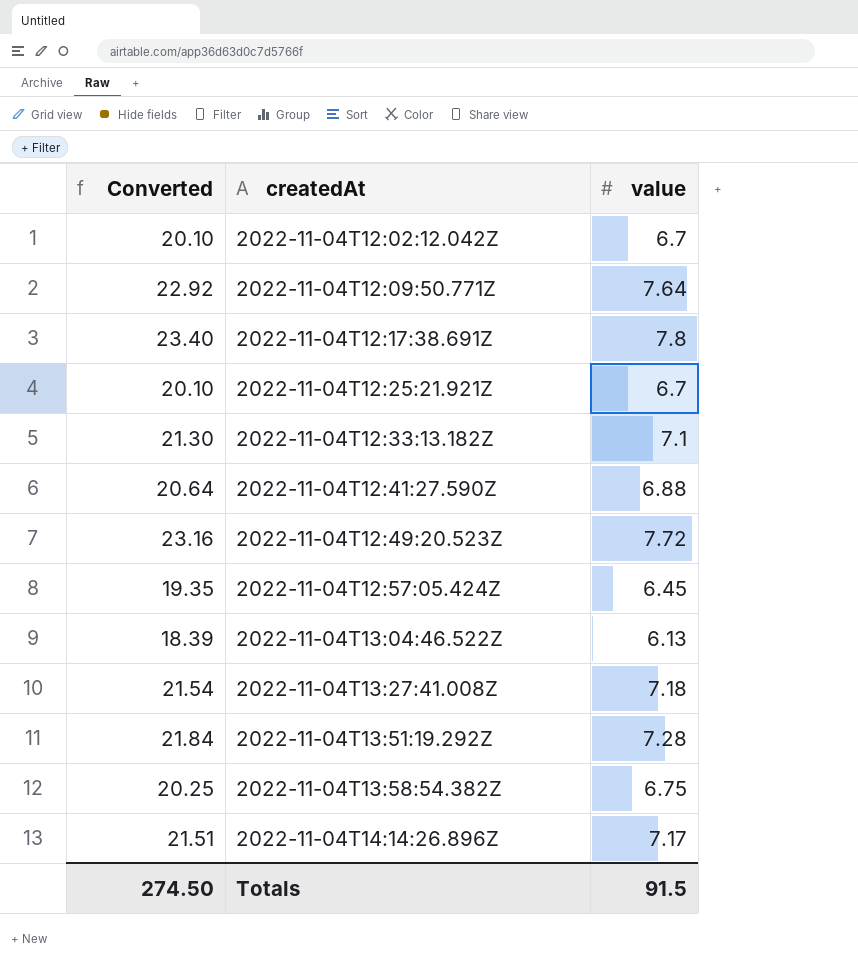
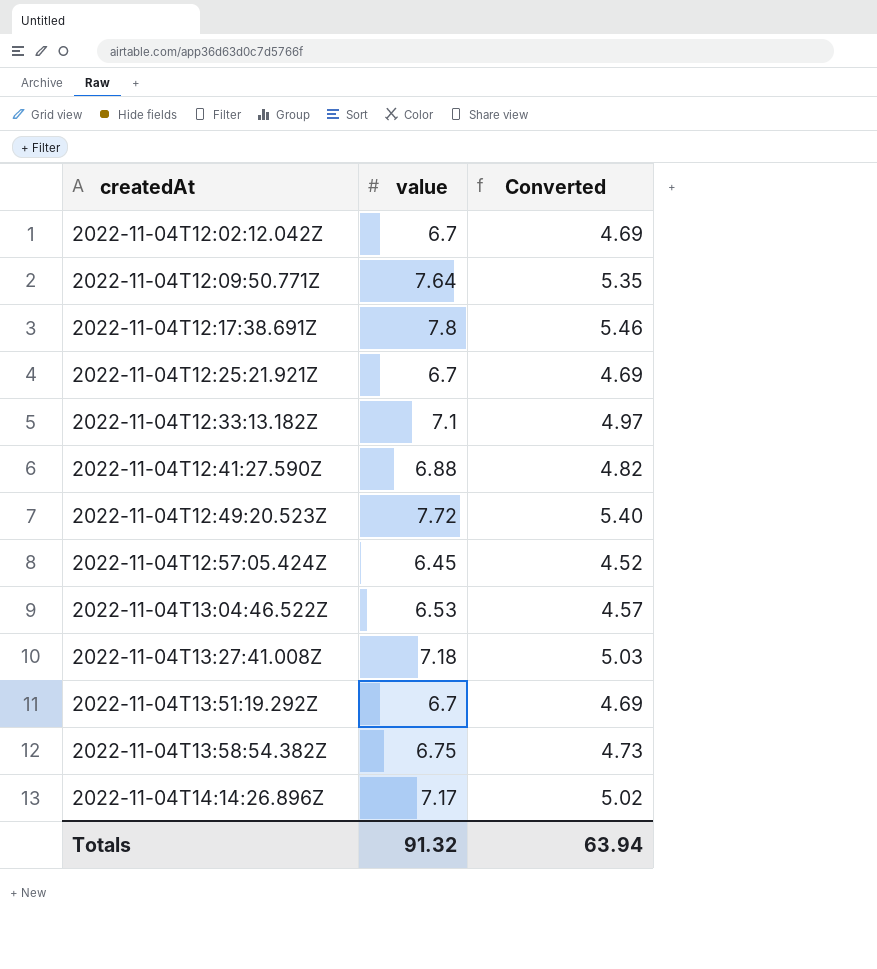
column Converted | formula: [value] * 3 -> [value] * 0.7
column Converted | position: 1 -> 3
2022-11-04T13:04:46.522Z | value: 6.13 -> 6.53
2022-11-04T13:51:19.292Z | value: 7.28 -> 6.7
Totals | value: 91.5 -> 91.32
Totals | Converted: 274.50 -> 63.94

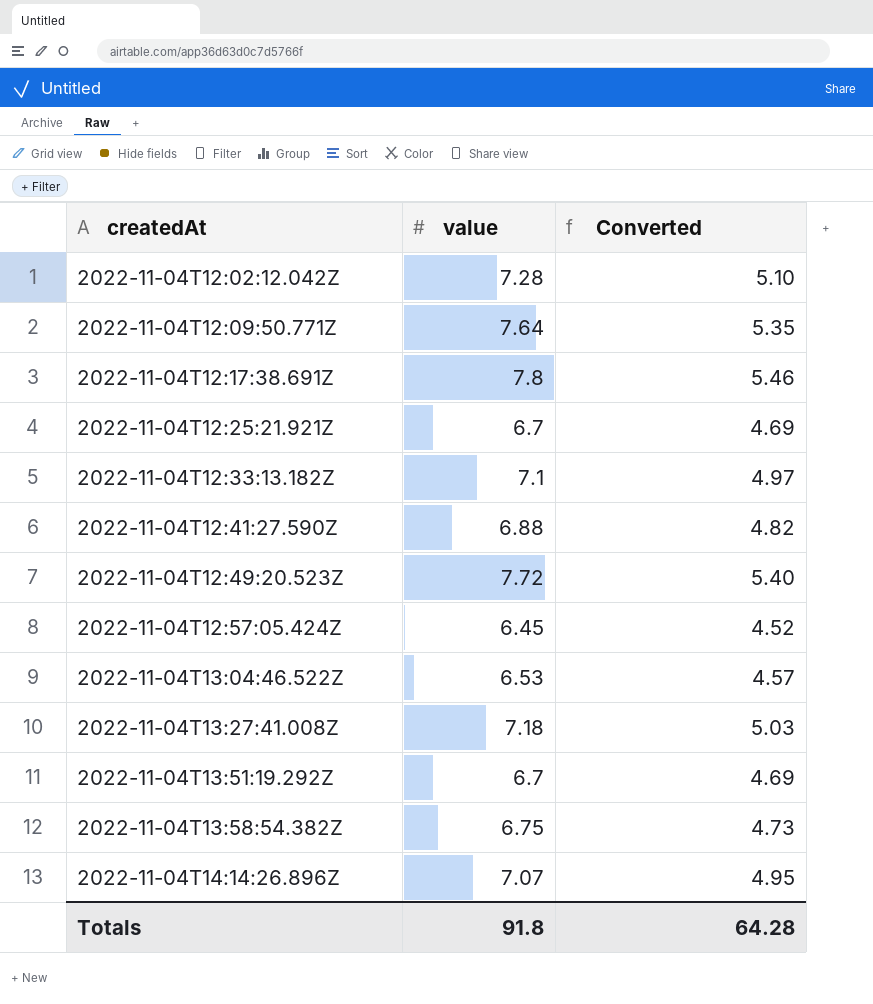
2022-11-04T12:02:12.042Z | value: 6.7 -> 7.28
2022-11-04T12:02:12.042Z | Converted: 4.69 -> 5.10
2022-11-04T14:14:26.896Z | value: 7.17 -> 7.07
2022-11-04T14:14:26.896Z | Converted: 5.02 -> 4.95
Totals | value: 91.32 -> 91.8
Totals | Converted: 63.94 -> 64.28

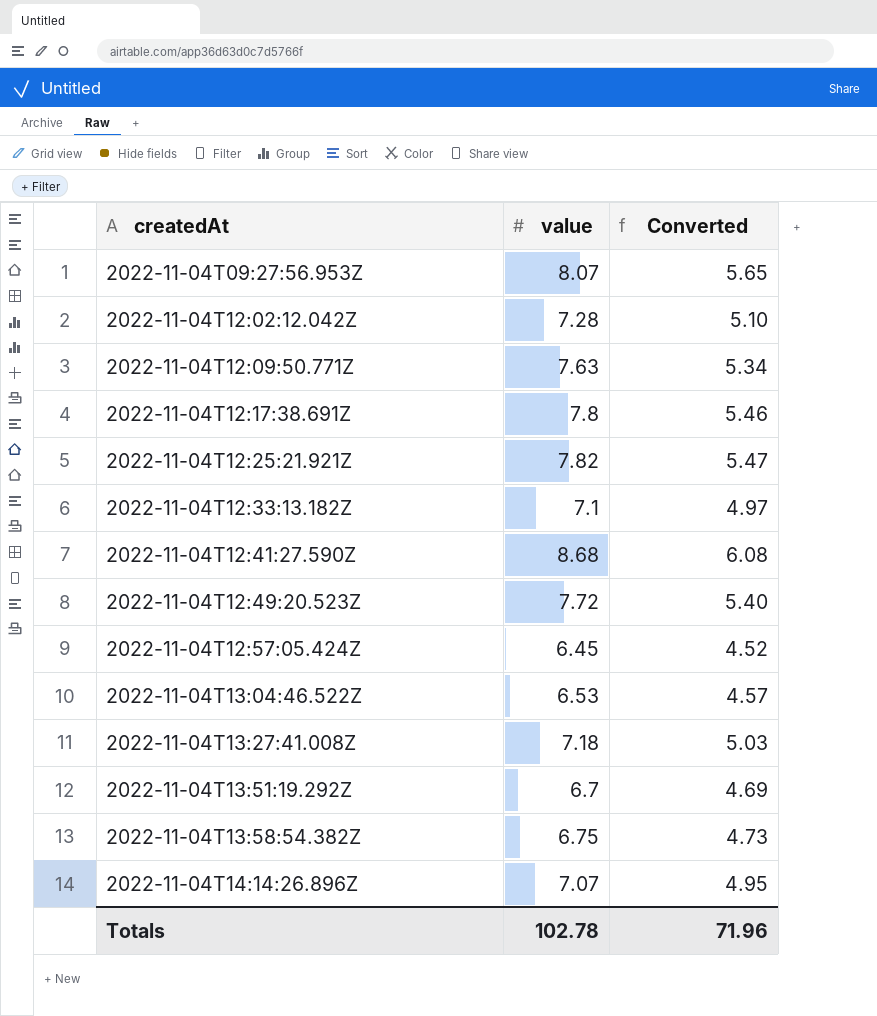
row 2022-11-04T09:27:56.953Z: none -> 8.07 | 5.65
2022-11-04T12:09:50.771Z | value: 7.64 -> 7.63
2022-11-04T12:09:50.771Z | Converted: 5.35 -> 5.34
2022-11-04T12:25:21.921Z | value: 6.7 -> 7.82
2022-11-04T12:25:21.921Z | Converted: 4.69 -> 5.47
2022-11-04T12:41:27.590Z | value: 6.88 -> 8.68
2022-11-04T12:41:27.590Z | Converted: 4.82 -> 6.08
Totals | value: 91.8 -> 102.78
Totals | Converted: 64.28 -> 71.96

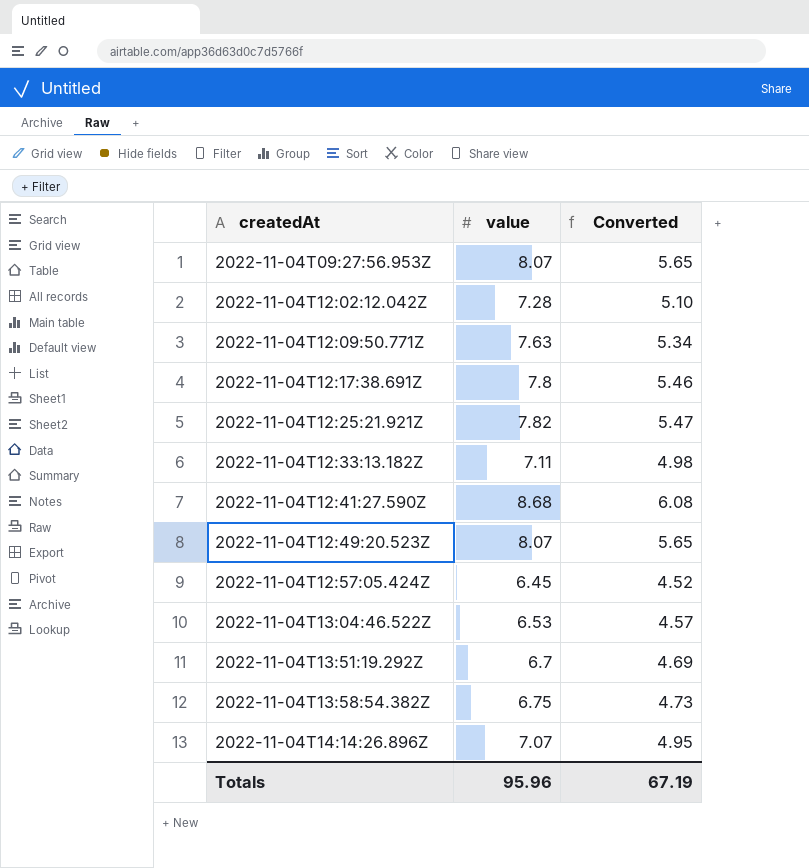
row 2022-11-04T13:27:41.008Z: 7.18 | 5.03 -> none
2022-11-04T12:33:13.182Z | value: 7.1 -> 7.11
2022-11-04T12:33:13.182Z | Converted: 4.97 -> 4.98
2022-11-04T12:49:20.523Z | value: 7.72 -> 8.07
2022-11-04T12:49:20.523Z | Converted: 5.40 -> 5.65
Totals | value: 102.78 -> 95.96
Totals | Converted: 71.96 -> 67.19

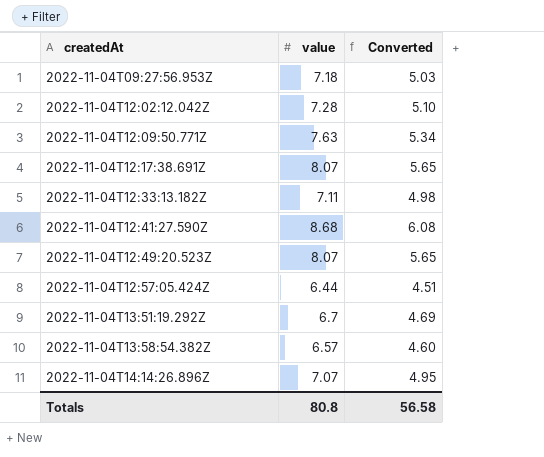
row 2022-11-04T12:25:21.921Z: 7.82 | 5.47 -> none
row 2022-11-04T13:04:46.522Z: 6.53 | 4.57 -> none
2022-11-04T09:27:56.953Z | value: 8.07 -> 7.18
2022-11-04T09:27:56.953Z | Converted: 5.65 -> 5.03
2022-11-04T12:17:38.691Z | value: 7.8 -> 8.07
2022-11-04T12:17:38.691Z | Converted: 5.46 -> 5.65
2022-11-04T12:57:05.424Z | value: 6.45 -> 6.44
2022-11-04T12:57:05.424Z | Converted: 4.52 -> 4.51
2022-11-04T13:58:54.382Z | value: 6.75 -> 6.57
2022-11-04T13:58:54.382Z | Converted: 4.73 -> 4.60
Totals | value: 95.96 -> 80.8
Totals | Converted: 67.19 -> 56.58

